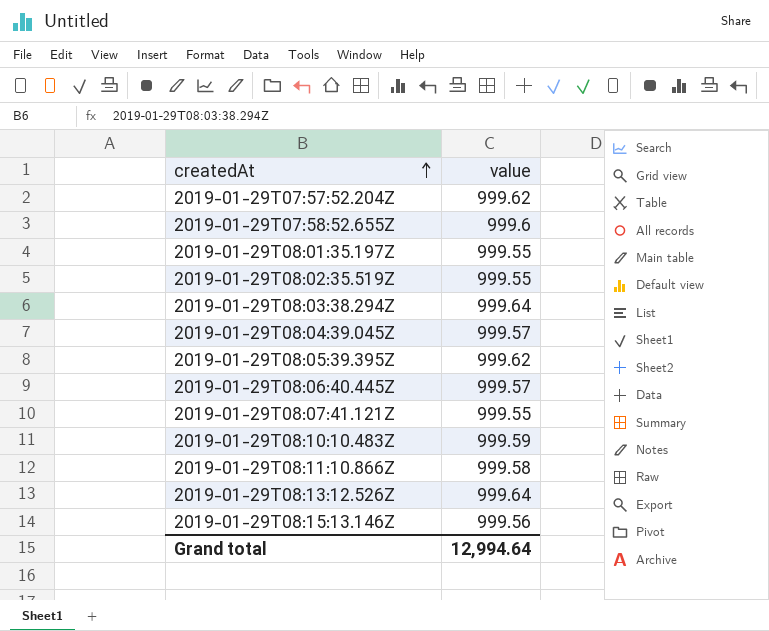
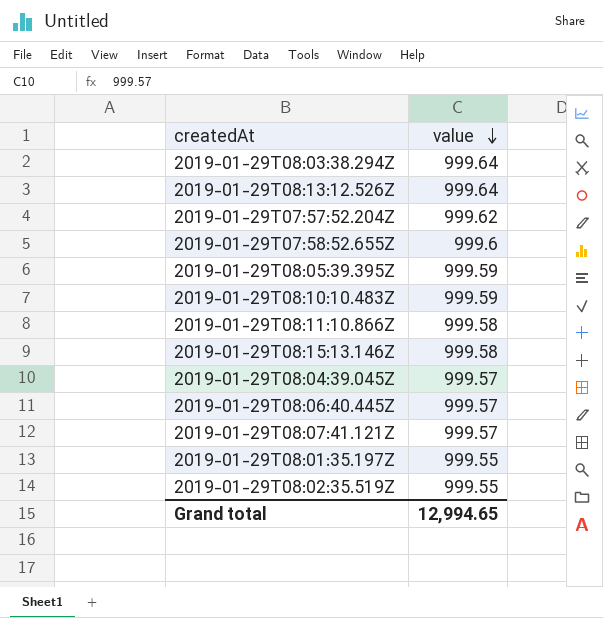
row order: createdAt ascending -> value descending
2019-01-29T08:05:39.395Z | value: 999.62 -> 999.59
2019-01-29T08:15:13.146Z | value: 999.56 -> 999.58
2019-01-29T08:07:41.121Z | value: 999.55 -> 999.57
Grand total | value: 12,994.64 -> 12,994.65

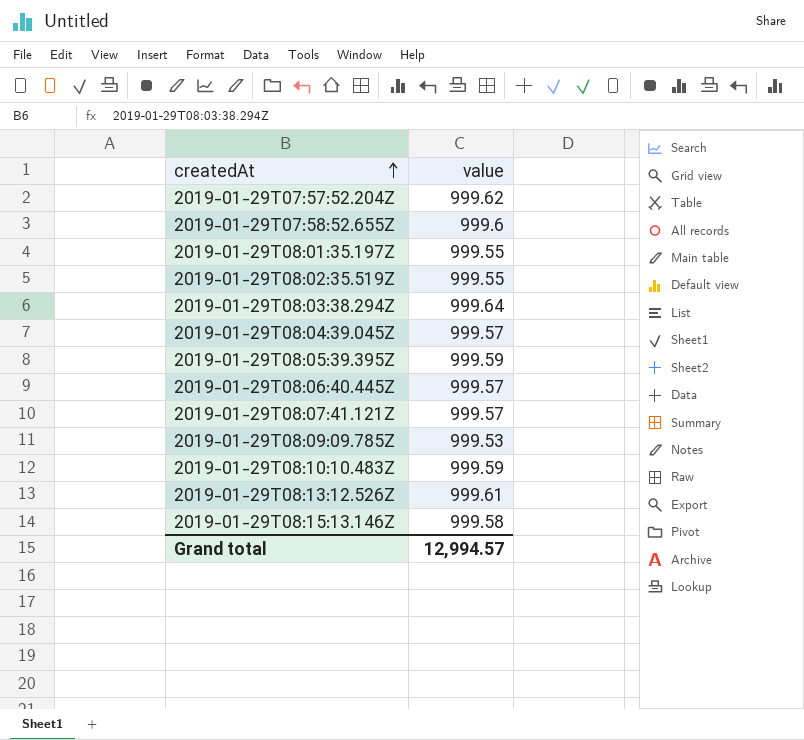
row order: value descending -> createdAt ascending
row 2019-01-29T08:11:10.866Z: 999.58 -> none
row 2019-01-29T08:09:09.785Z: none -> 999.53
2019-01-29T08:13:12.526Z | value: 999.64 -> 999.61
Grand total | value: 12,994.65 -> 12,994.57

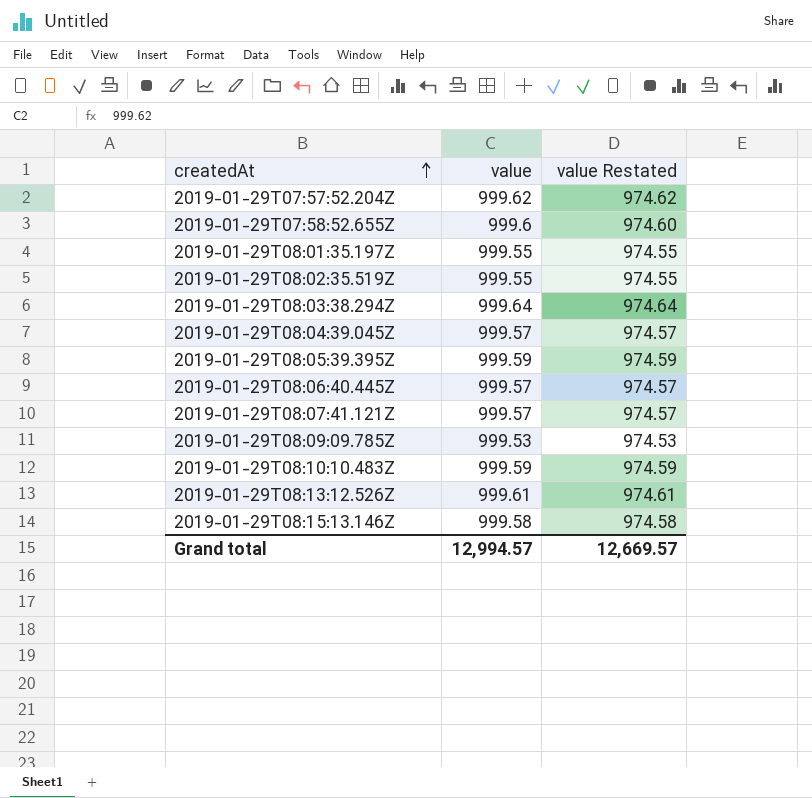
column value Restated | formula: none -> [value] - 25

